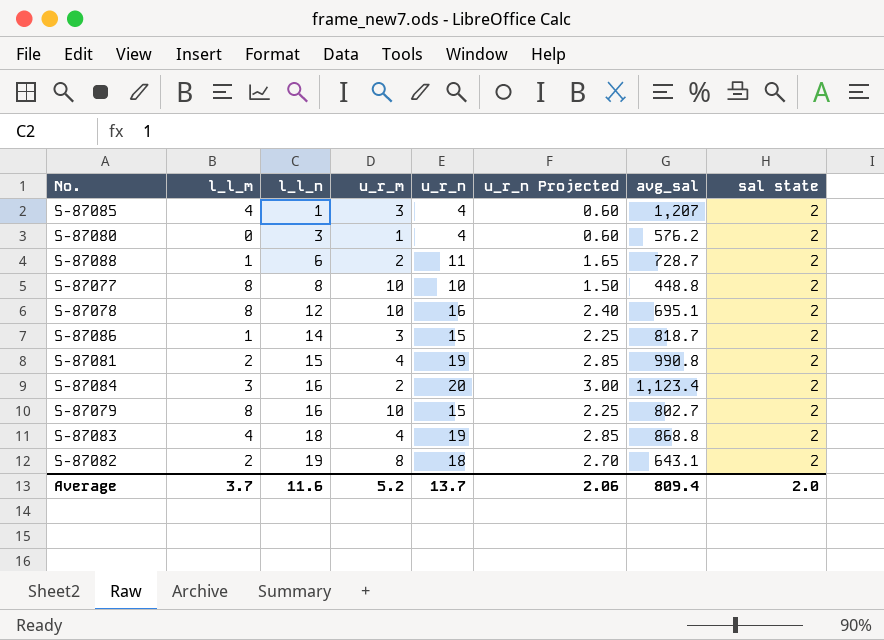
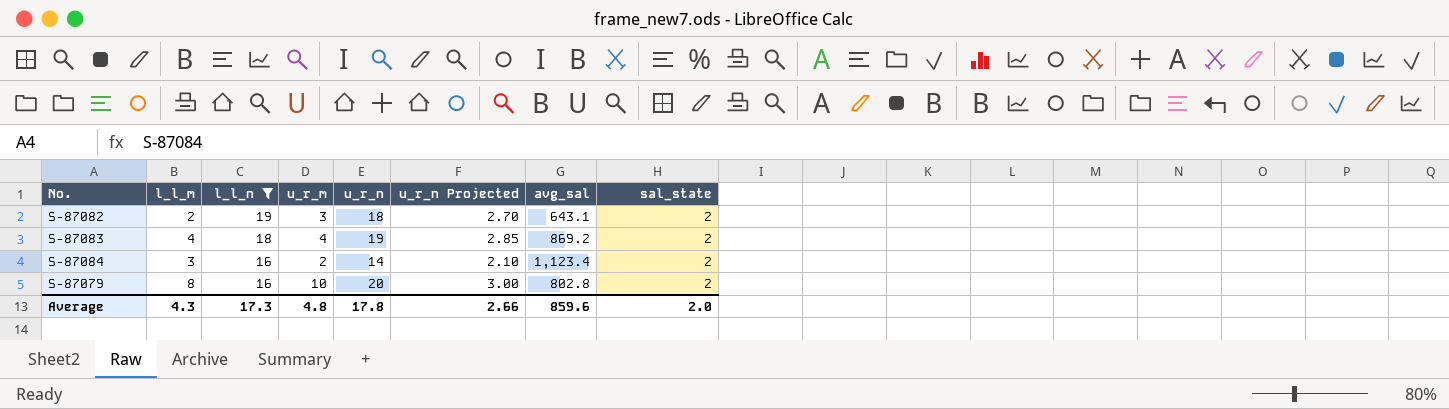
filter: none -> l_l_n >= 16
row order: l_l_n ascending -> l_l_n descending
column name: sal state -> sal_state
S-87082 | u_r_m: 8 -> 3
S-87083 | avg_sal: 868.8 -> 869.2
S-87084 | u_r_n: 20 -> 14
S-87084 | u_r_n Projected: 3.00 -> 2.10
S-87079 | u_r_n: 15 -> 20
S-87079 | u_r_n Projected: 2.25 -> 3.00
S-87079 | avg_sal: 802.7 -> 802.8
Average | l_l_m: 3.7 -> 4.3
Average | l_l_n: 11.6 -> 17.3
Average | u_r_m: 5.2 -> 4.8
Average | u_r_n: 13.7 -> 17.8
Average | u_r_n Projected: 2.06 -> 2.66
Average | avg_sal: 809.4 -> 859.6

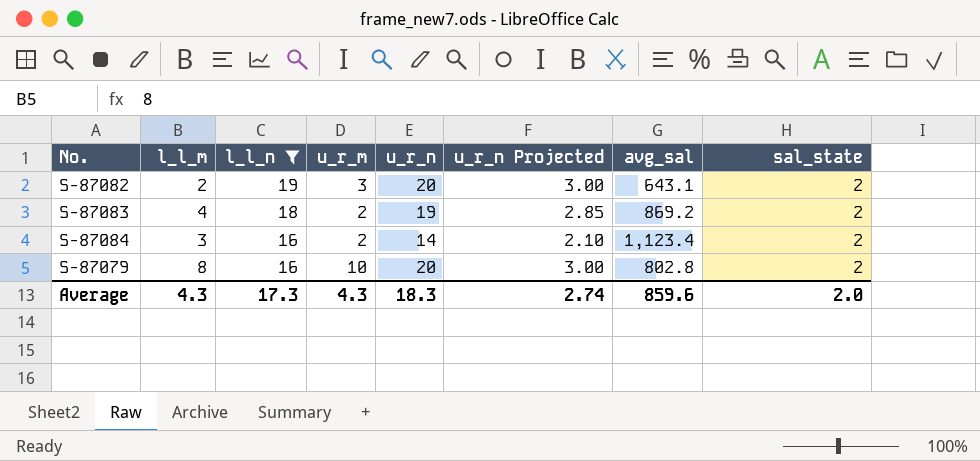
S-87082 | u_r_n: 18 -> 20
S-87082 | u_r_n Projected: 2.70 -> 3.00
S-87083 | u_r_m: 4 -> 2
Average | u_r_m: 4.8 -> 4.3
Average | u_r_n: 17.8 -> 18.3
Average | u_r_n Projected: 2.66 -> 2.74

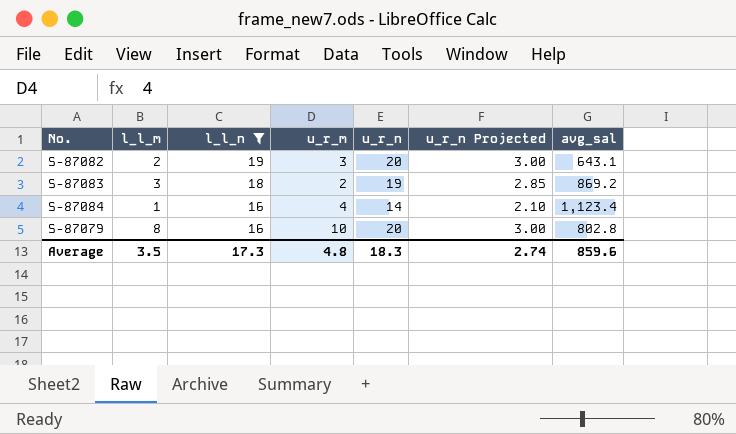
column sal_state | position: 8 -> none
S-87083 | l_l_m: 4 -> 3
S-87084 | l_l_m: 3 -> 1
S-87084 | u_r_m: 2 -> 4
Average | l_l_m: 4.3 -> 3.5
Average | u_r_m: 4.3 -> 4.8

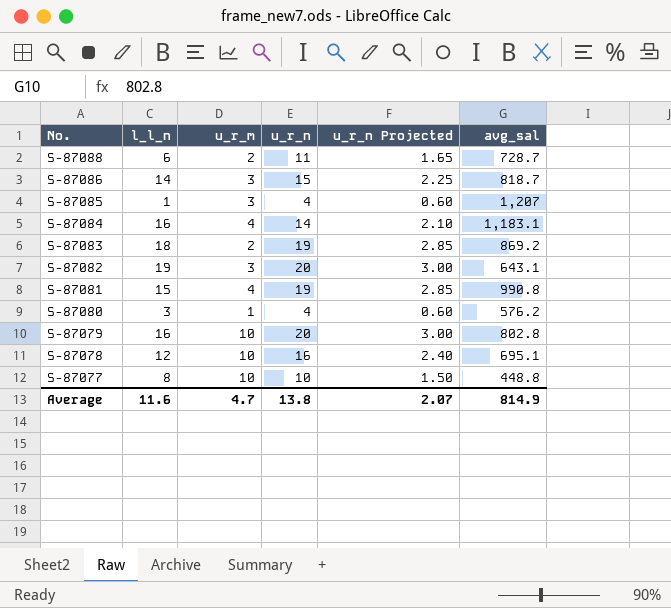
filter: l_l_n >= 16 -> none
row order: l_l_n descending -> No. descending
column l_l_m | position: 2 -> none
S-87084 | avg_sal: 1,123.4 -> 1,183.1
Average | l_l_n: 17.3 -> 11.6
Average | u_r_m: 4.8 -> 4.7
Average | u_r_n: 18.3 -> 13.8
Average | u_r_n Projected: 2.74 -> 2.07
Average | avg_sal: 859.6 -> 814.9

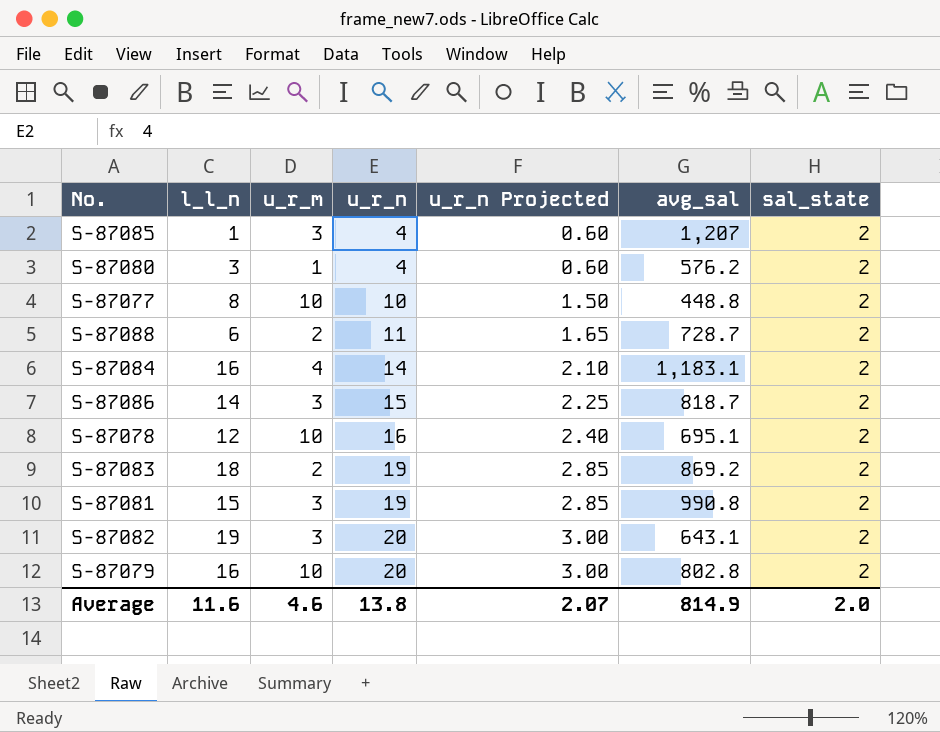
row order: No. descending -> u_r_n ascending
column sal_state | position: none -> 7
S-87081 | u_r_m: 4 -> 3
Average | u_r_m: 4.7 -> 4.6

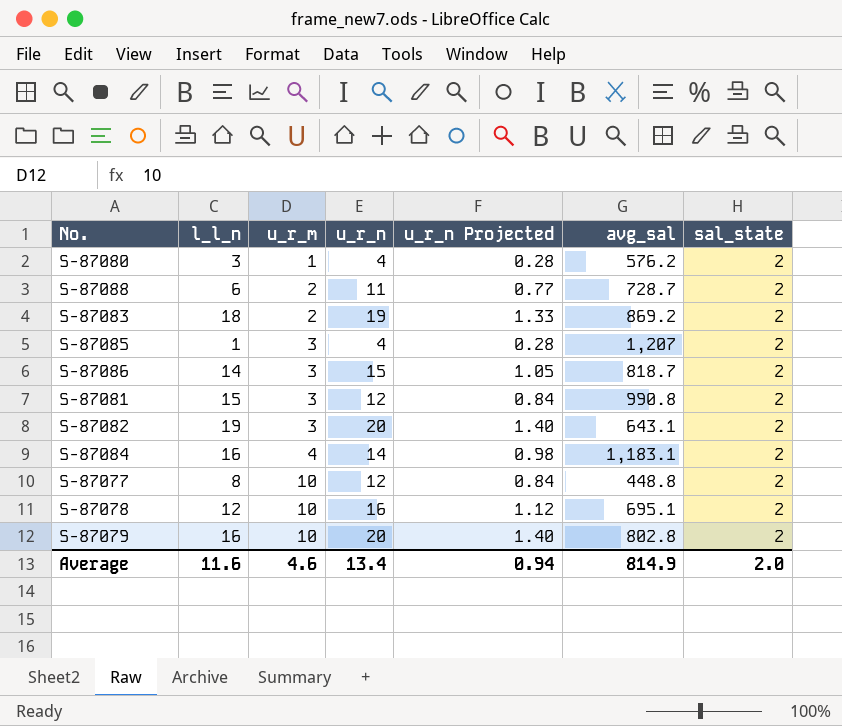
row order: u_r_n ascending -> u_r_m ascending
column u_r_n Projected | formula: [u_r_n] * 0.15 -> [u_r_n] * 0.07
S-87081 | u_r_n: 19 -> 12
S-87077 | u_r_n: 10 -> 12
Average | u_r_n: 13.8 -> 13.4
Average | u_r_n Projected: 2.07 -> 0.94

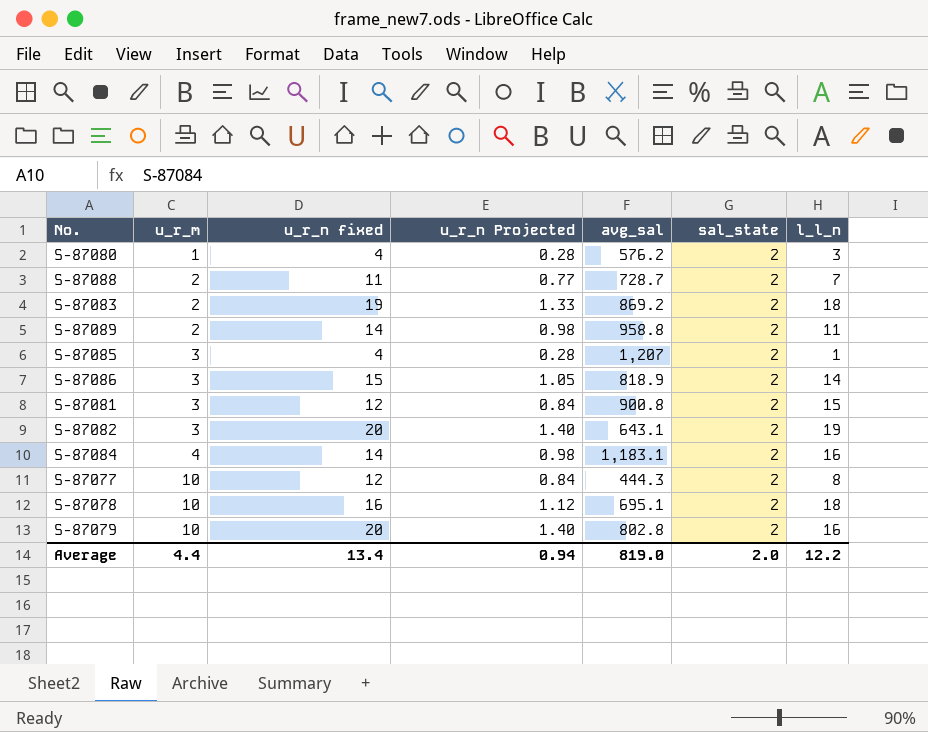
column name: u_r_n -> u_r_n fixed
column l_l_n | position: 2 -> 7
S-87088 | l_l_n: 6 -> 7
row S-87089: none -> 2 | 14 | 0.98 | 958.8 | 2 | 11
S-87086 | avg_sal: 818.7 -> 818.9
S-87081 | avg_sal: 990.8 -> 900.8
S-87077 | avg_sal: 448.8 -> 444.3
S-87078 | l_l_n: 12 -> 18
Average | u_r_m: 4.6 -> 4.4
Average | avg_sal: 814.9 -> 819.0
Average | l_l_n: 11.6 -> 12.2

